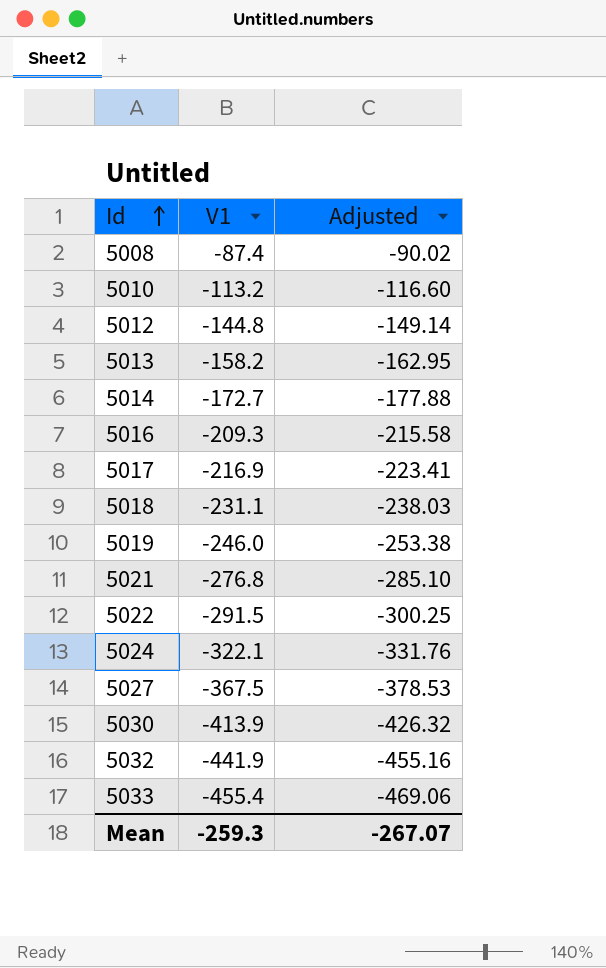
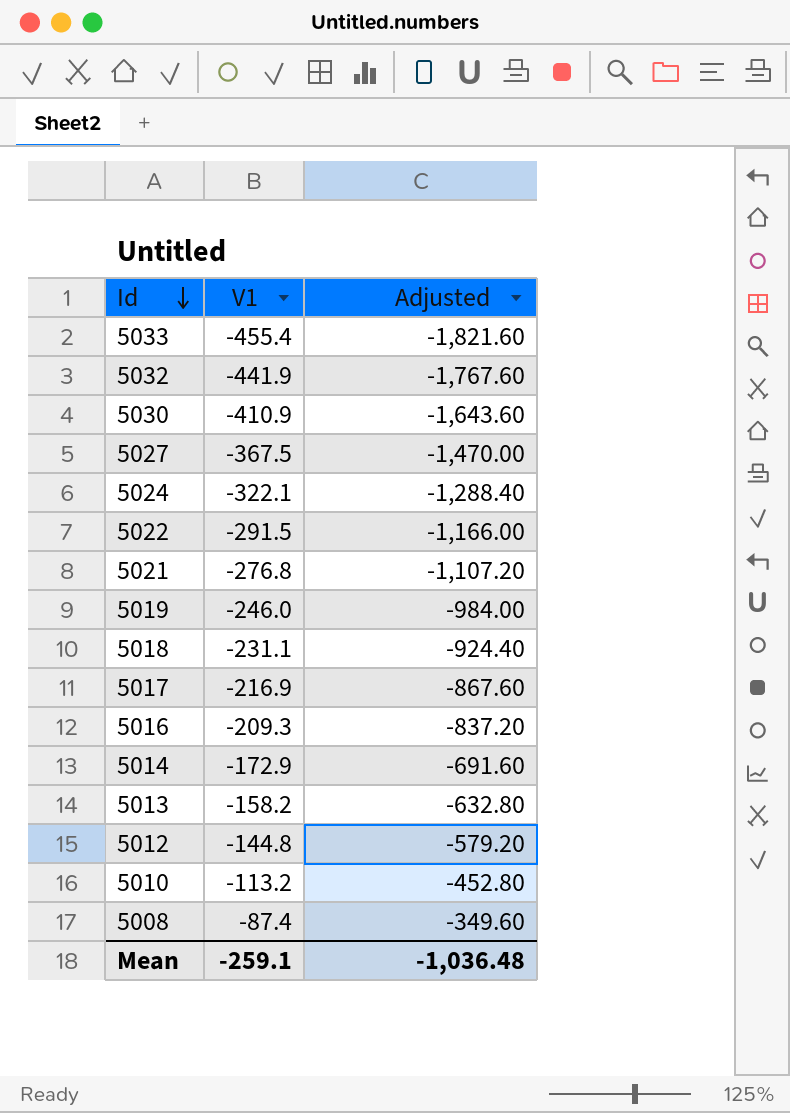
row order: Id ascending -> Id descending
column Adjusted | formula: [V1] * 1.03 -> [V1] * 4
5030 | V1: -413.9 -> -410.9
5014 | V1: -172.7 -> -172.9
Mean | V1: -259.3 -> -259.1
Mean | Adjusted: -267.07 -> -1,036.48

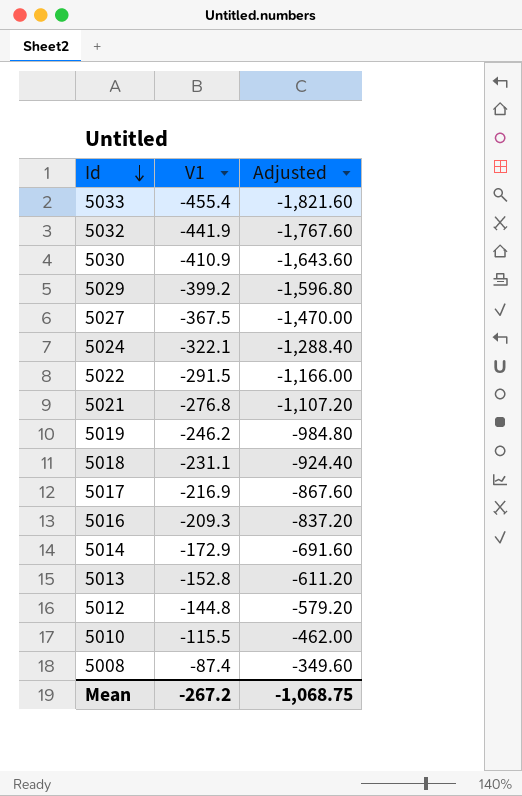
row 5029: none -> -399.2 | -1,596.80
5019 | V1: -246.0 -> -246.2
5019 | Adjusted: -984.00 -> -984.80
5013 | V1: -158.2 -> -152.8
5013 | Adjusted: -632.80 -> -611.20
5010 | V1: -113.2 -> -115.5
5010 | Adjusted: -452.80 -> -462.00
Mean | V1: -259.1 -> -267.2
Mean | Adjusted: -1,036.48 -> -1,068.75

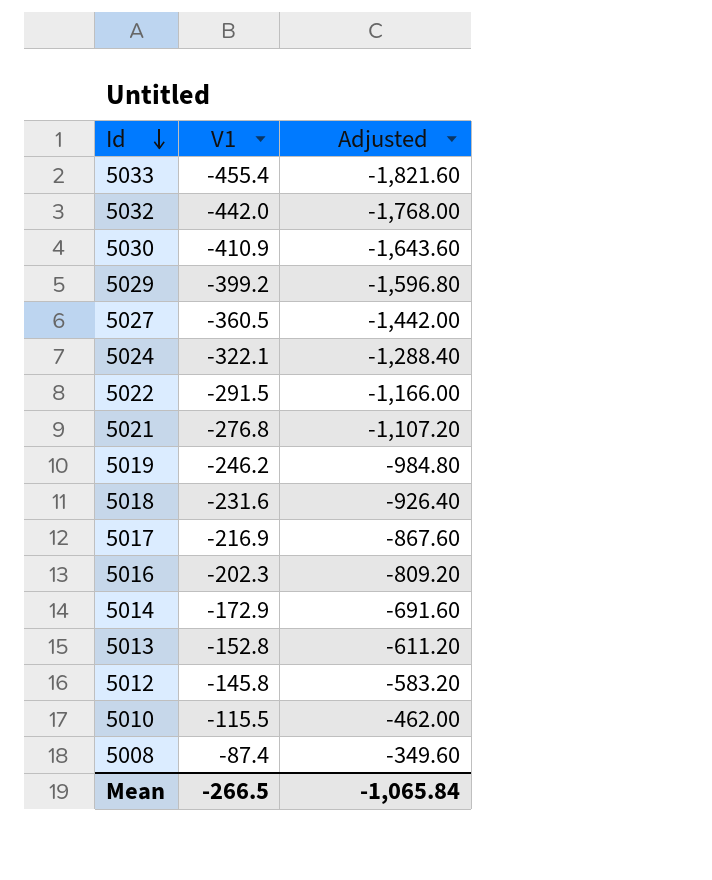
5032 | V1: -441.9 -> -442.0
5032 | Adjusted: -1,767.60 -> -1,768.00
5027 | V1: -367.5 -> -360.5
5027 | Adjusted: -1,470.00 -> -1,442.00
5018 | V1: -231.1 -> -231.6
5018 | Adjusted: -924.40 -> -926.40
5016 | V1: -209.3 -> -202.3
5016 | Adjusted: -837.20 -> -809.20
5012 | V1: -144.8 -> -145.8
5012 | Adjusted: -579.20 -> -583.20
Mean | V1: -267.2 -> -266.5
Mean | Adjusted: -1,068.75 -> -1,065.84

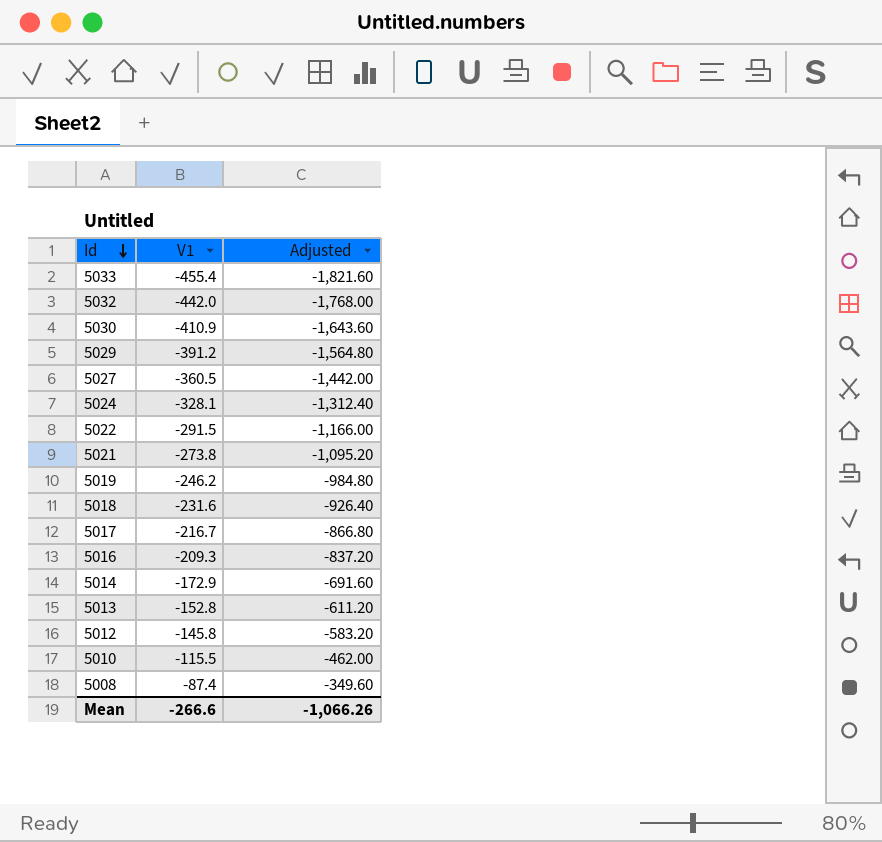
5029 | V1: -399.2 -> -391.2
5029 | Adjusted: -1,596.80 -> -1,564.80
5024 | V1: -322.1 -> -328.1
5024 | Adjusted: -1,288.40 -> -1,312.40
5021 | V1: -276.8 -> -273.8
5021 | Adjusted: -1,107.20 -> -1,095.20
5017 | V1: -216.9 -> -216.7
5017 | Adjusted: -867.60 -> -866.80
5016 | V1: -202.3 -> -209.3
5016 | Adjusted: -809.20 -> -837.20
Mean | V1: -266.5 -> -266.6
Mean | Adjusted: -1,065.84 -> -1,066.26

